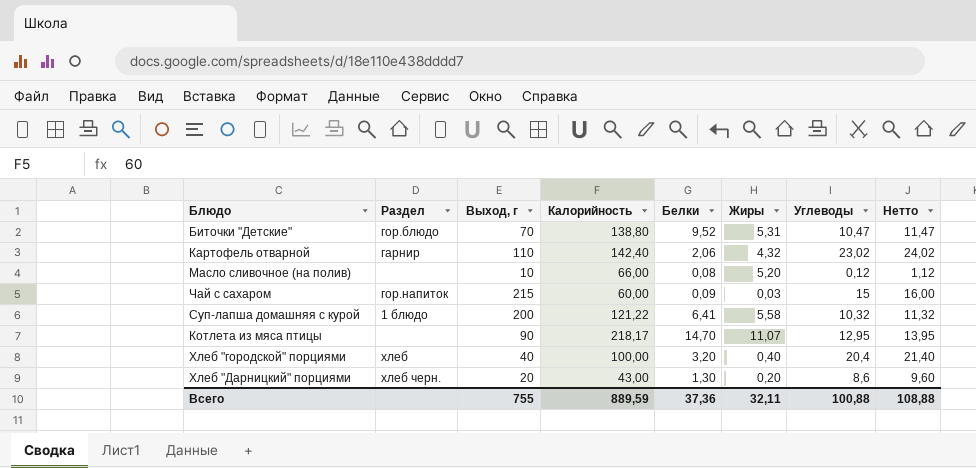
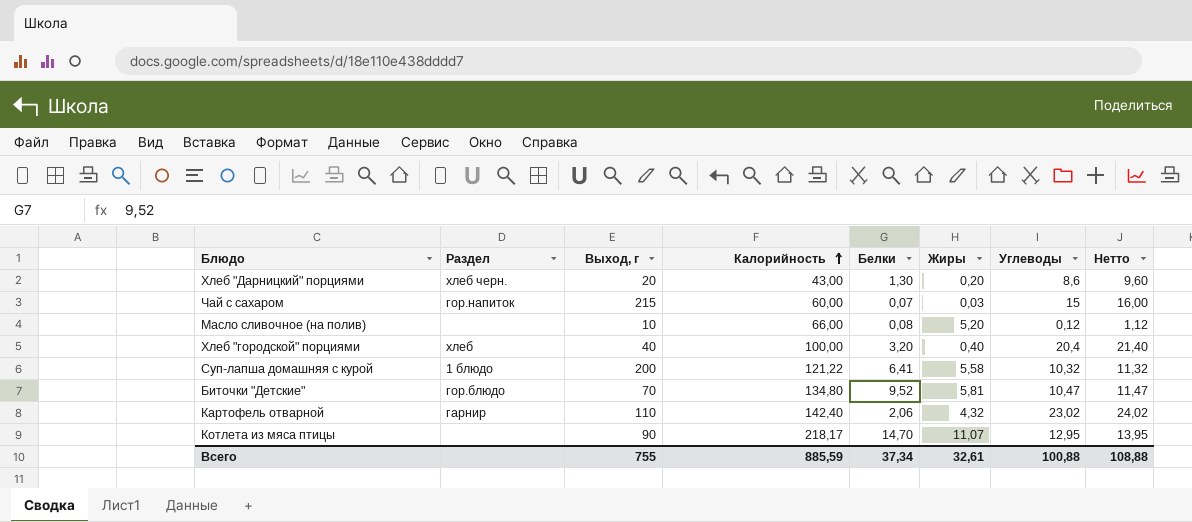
row order: none -> Калорийность ascending
Чай с сахаром | Белки: 0,09 -> 0,07
Биточки "Детские" | Калорийность: 138,80 -> 134,80
Биточки "Детские" | Жиры: 5,31 -> 5,81
Всего | Калорийность: 889,59 -> 885,59
Всего | Белки: 37,36 -> 37,34
Всего | Жиры: 32,11 -> 32,61

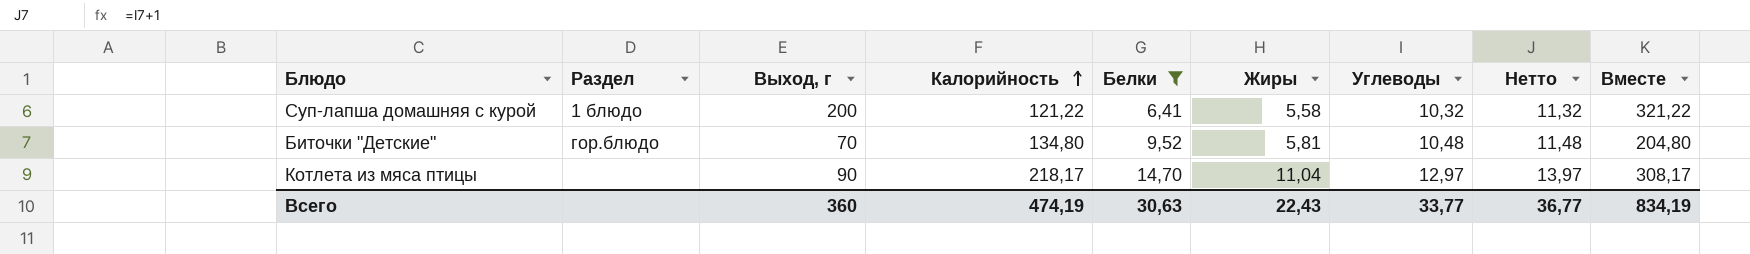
filter: none -> Белки >= 6,41
column Вместе | formula: none -> [Выход, г] + [Калорийность]
Биточки "Детские" | Углеводы: 10,47 -> 10,48
Биточки "Детские" | Нетто: 11,47 -> 11,48
Котлета из мяса птицы | Жиры: 11,07 -> 11,04
Котлета из мяса птицы | Углеводы: 12,95 -> 12,97
Котлета из мяса птицы | Нетто: 13,95 -> 13,97
Всего | Выход, г: 755 -> 360
Всего | Калорийность: 885,59 -> 474,19
Всего | Белки: 37,34 -> 30,63
Всего | Жиры: 32,61 -> 22,43
Всего | Углеводы: 100,88 -> 33,77
Всего | Нетто: 108,88 -> 36,77

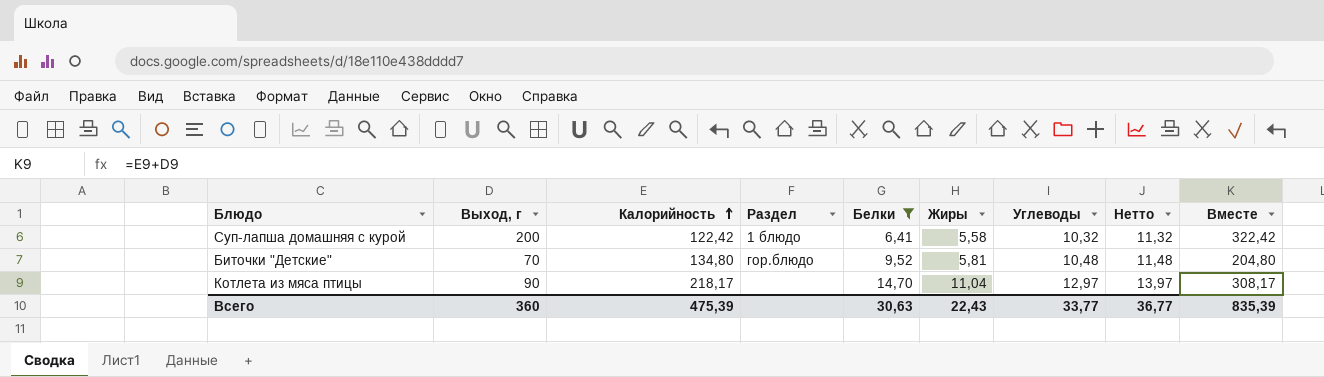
column Раздел | position: 2 -> 4
Суп-лапша домашняя с курой | Калорийность: 121,22 -> 122,42
Суп-лапша домашняя с курой | Вместе: 321,22 -> 322,42
Всего | Калорийность: 474,19 -> 475,39
Всего | Вместе: 834,19 -> 835,39

